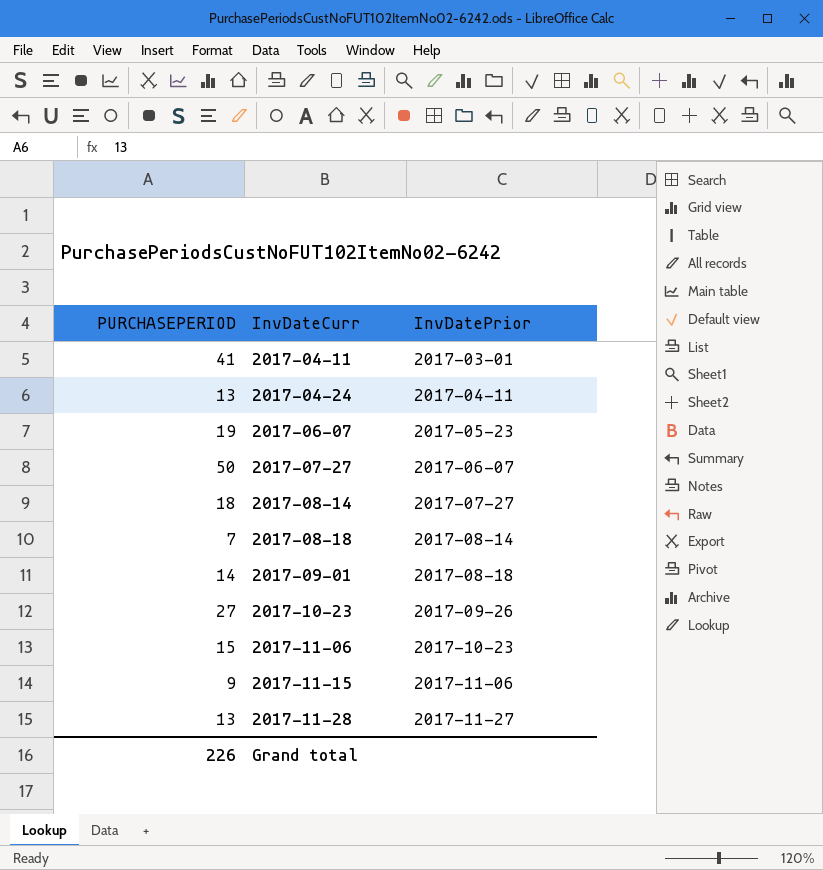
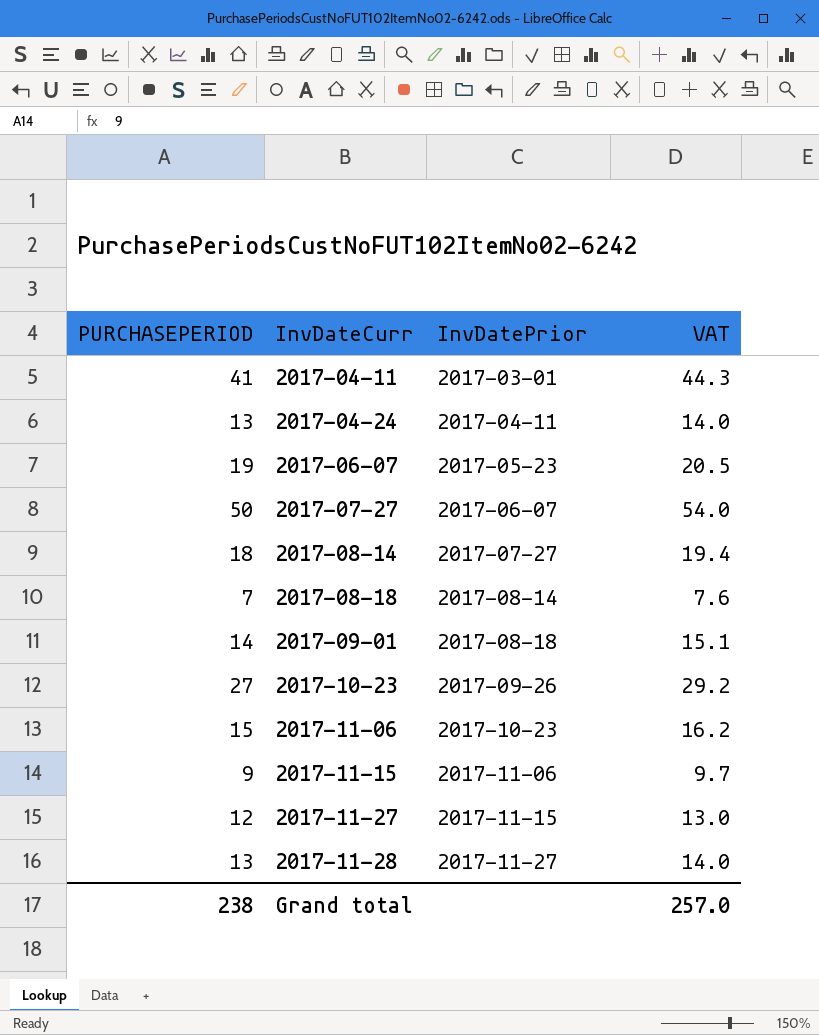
column VAT | formula: none -> [PURCHASEPERIOD] * 1.08
row 2017-11-27: none -> 12 | 2017-11-15 | 13.0
Grand total | PURCHASEPERIOD: 226 -> 238

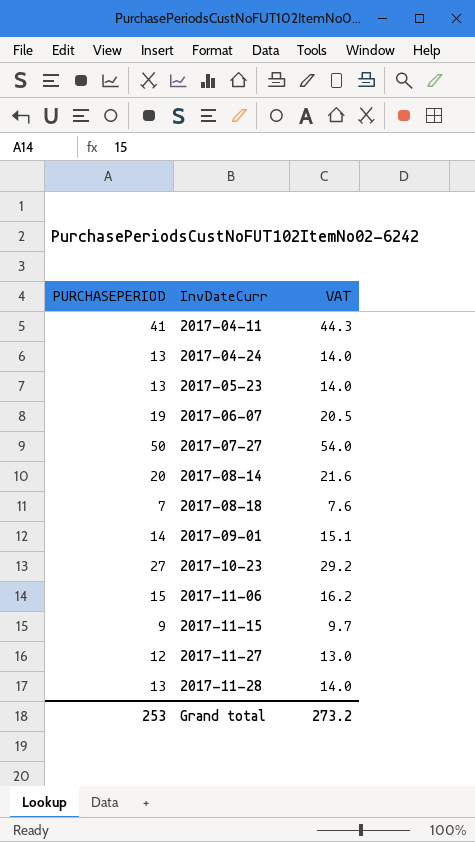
column InvDatePrior | position: 3 -> none
row 2017-05-23: none -> 13 | 14.0
2017-08-14 | PURCHASEPERIOD: 18 -> 20
2017-08-14 | VAT: 19.4 -> 21.6
Grand total | PURCHASEPERIOD: 238 -> 253
Grand total | VAT: 257.0 -> 273.2

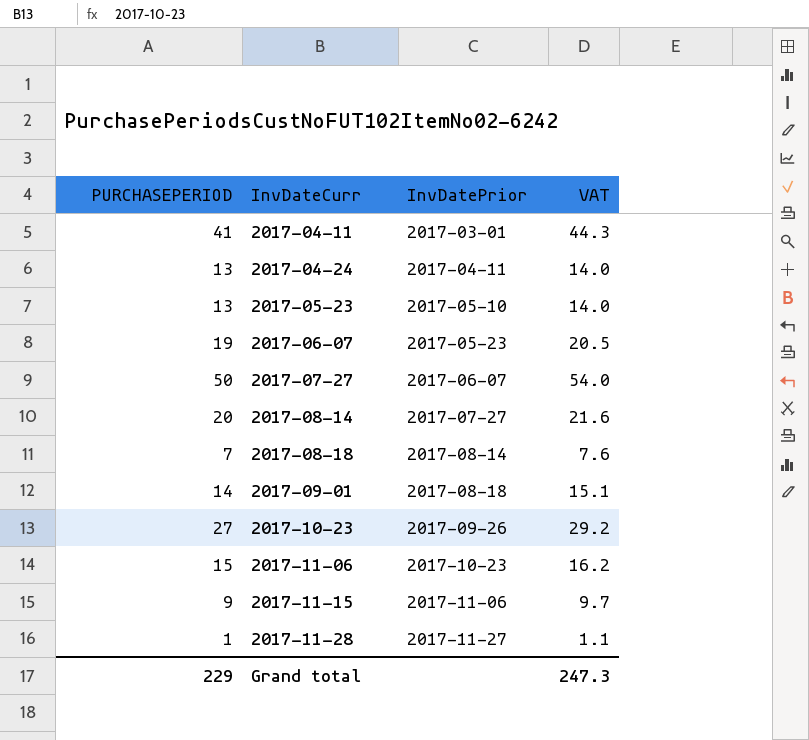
column InvDatePrior | position: none -> 3
row 2017-11-27: 12 | 13.0 -> none
2017-11-28 | PURCHASEPERIOD: 13 -> 1
2017-11-28 | VAT: 14.0 -> 1.1
Grand total | PURCHASEPERIOD: 253 -> 229
Grand total | VAT: 273.2 -> 247.3

